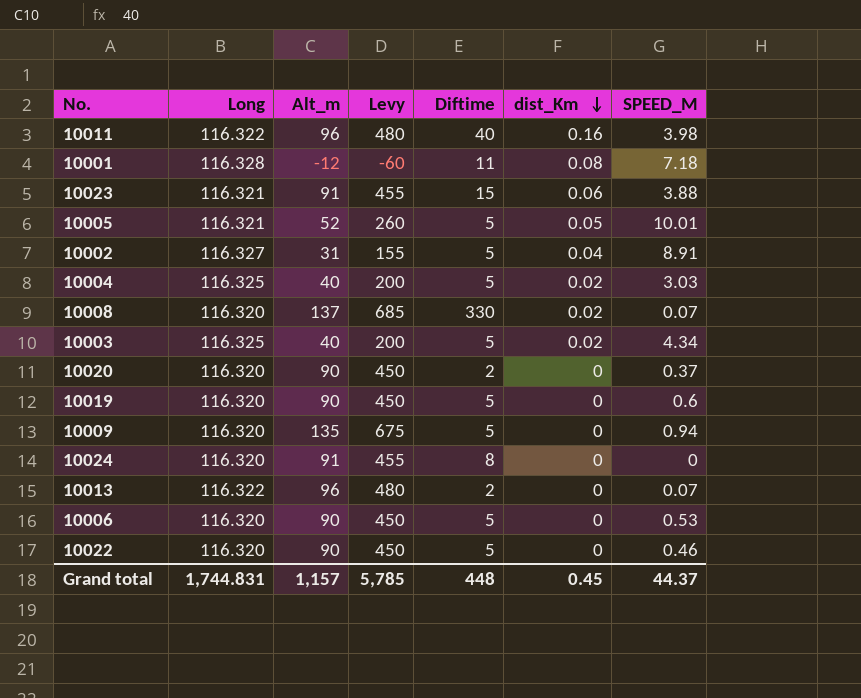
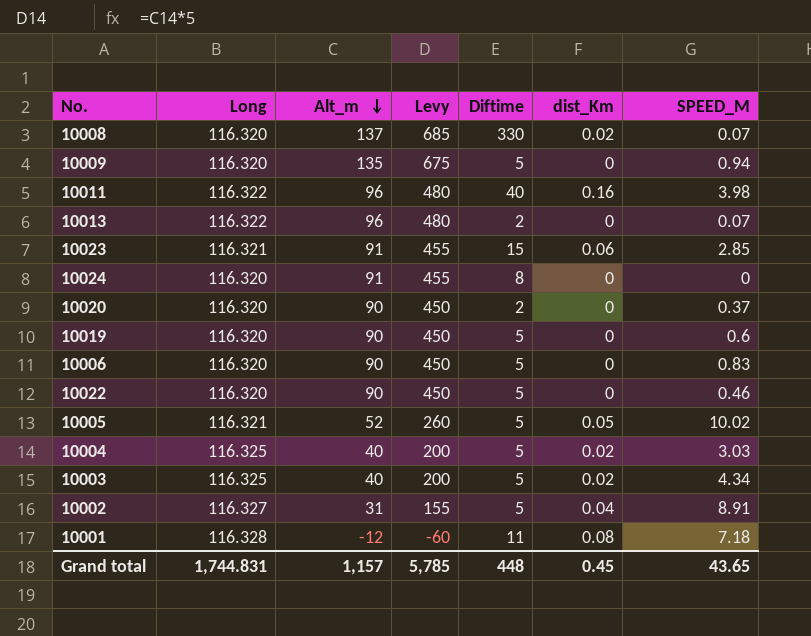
row order: dist_Km descending -> Alt_m descending
10023 | SPEED_M: 3.88 -> 2.85
10006 | SPEED_M: 0.53 -> 0.83
10005 | SPEED_M: 10.01 -> 10.02
Grand total | SPEED_M: 44.37 -> 43.65

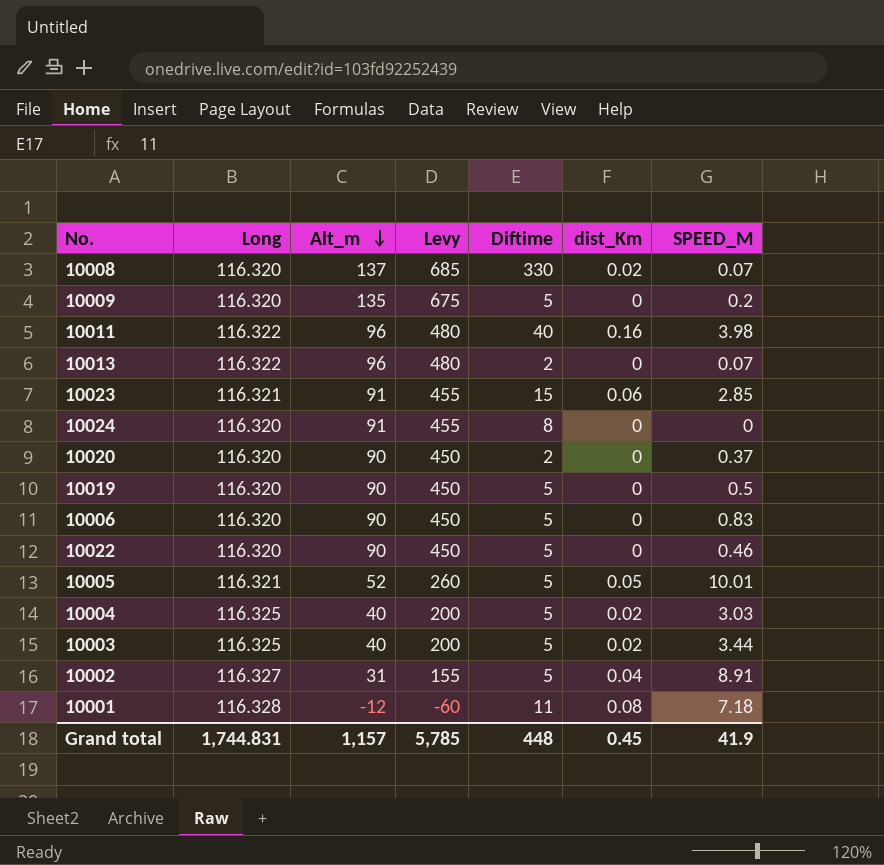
10009 | SPEED_M: 0.94 -> 0.2
10019 | SPEED_M: 0.6 -> 0.5
10005 | SPEED_M: 10.02 -> 10.01
10003 | SPEED_M: 4.34 -> 3.44
Grand total | SPEED_M: 43.65 -> 41.9

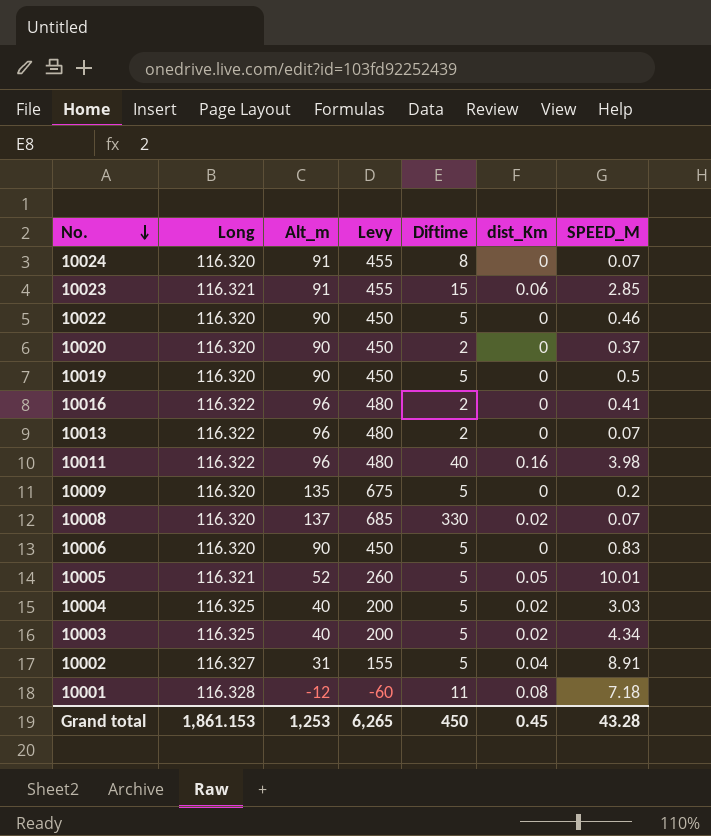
row order: Alt_m descending -> No. descending
10024 | SPEED_M: 0 -> 0.07
row 10016: none -> 116.322 | 96 | 480 | 2 | 0 | 0.41
10003 | SPEED_M: 3.44 -> 4.34
Grand total | Long: 1,744.831 -> 1,861.153
Grand total | Alt_m: 1,157 -> 1,253
Grand total | Levy: 5,785 -> 6,265
Grand total | Diftime: 448 -> 450
Grand total | SPEED_M: 41.9 -> 43.28

